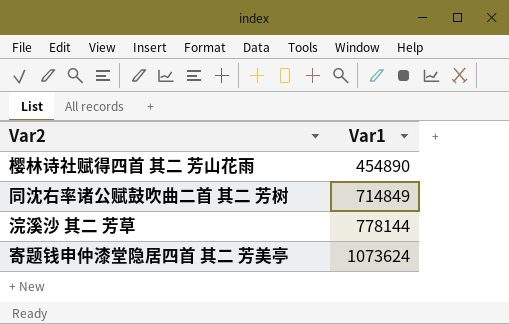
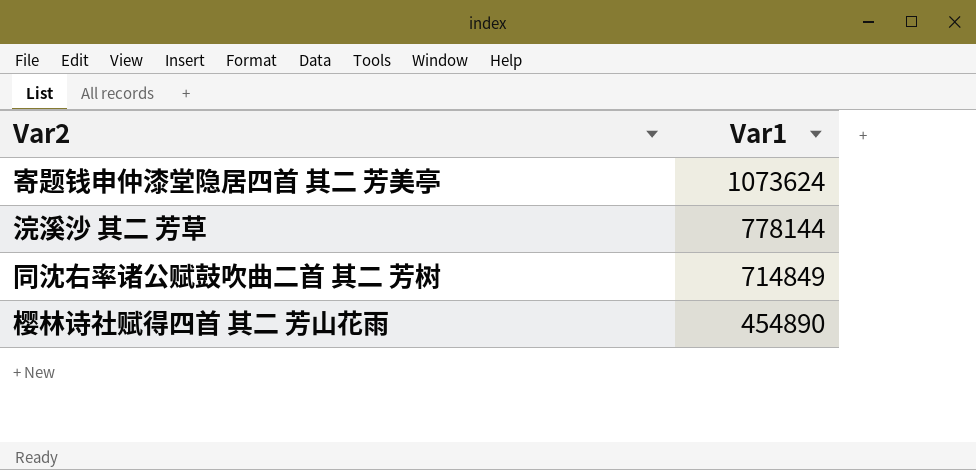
row order: Var1 ascending -> Var1 descending

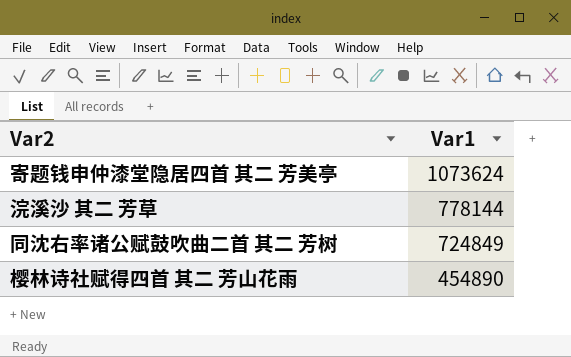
同沈右率诸公赋鼓吹曲二首 其二 芳树 | Var1: 714849 -> 724849

